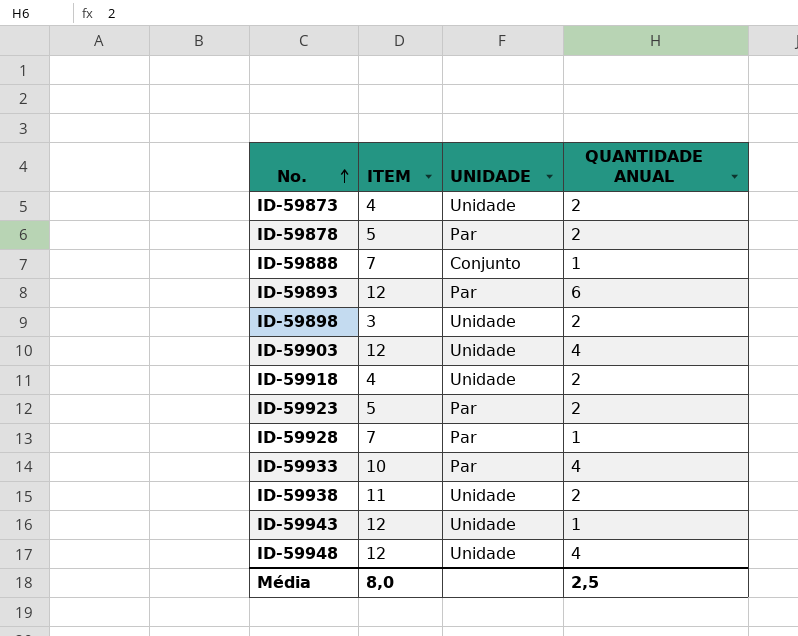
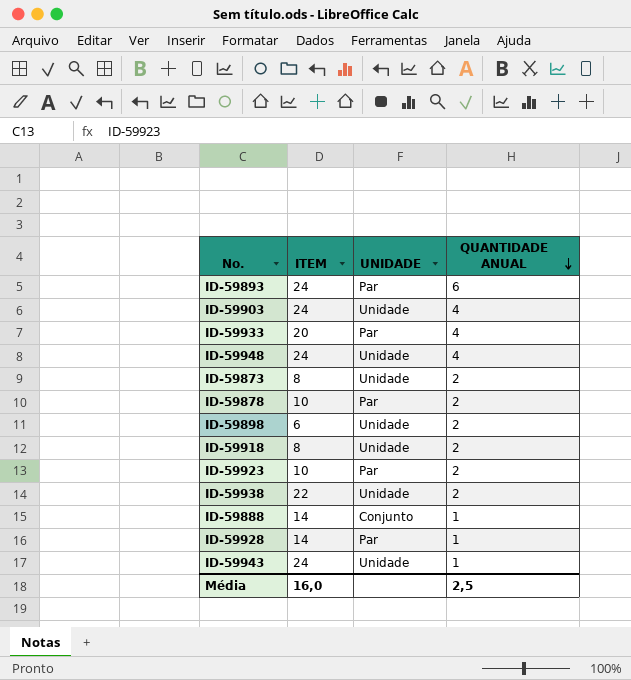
row order: No. ascending -> QUANTIDADE ANUAL descending
ID-59893 | ITEM: 12 -> 24
ID-59903 | ITEM: 12 -> 24
ID-59933 | ITEM: 10 -> 20
ID-59948 | ITEM: 12 -> 24
ID-59873 | ITEM: 4 -> 8
ID-59878 | ITEM: 5 -> 10
ID-59898 | ITEM: 3 -> 6
ID-59918 | ITEM: 4 -> 8
ID-59923 | ITEM: 5 -> 10
ID-59938 | ITEM: 11 -> 22
ID-59888 | ITEM: 7 -> 14
ID-59928 | ITEM: 7 -> 14
ID-59943 | ITEM: 12 -> 24
Média | ITEM: 8,0 -> 16,0

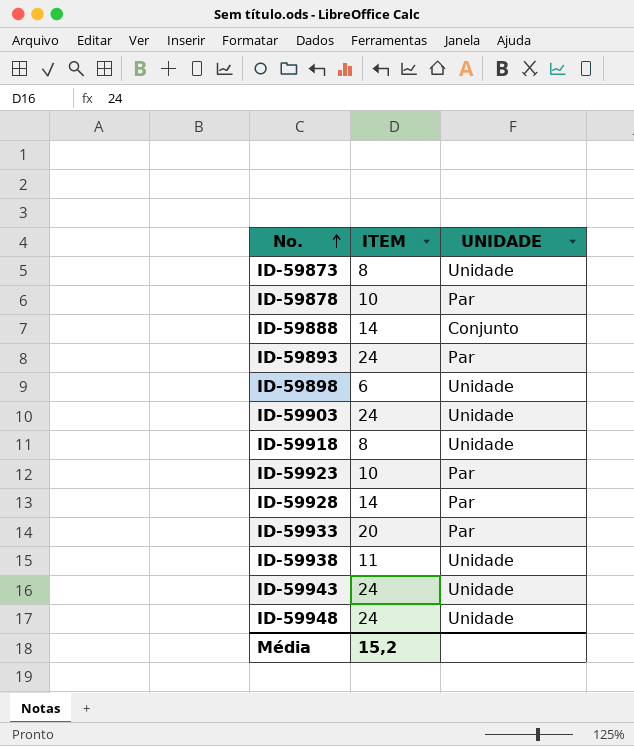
row order: QUANTIDADE ANUAL descending -> No. ascending
column QUANTIDADE ANUAL | position: 4 -> none
ID-59938 | ITEM: 22 -> 11
Média | ITEM: 16,0 -> 15,2

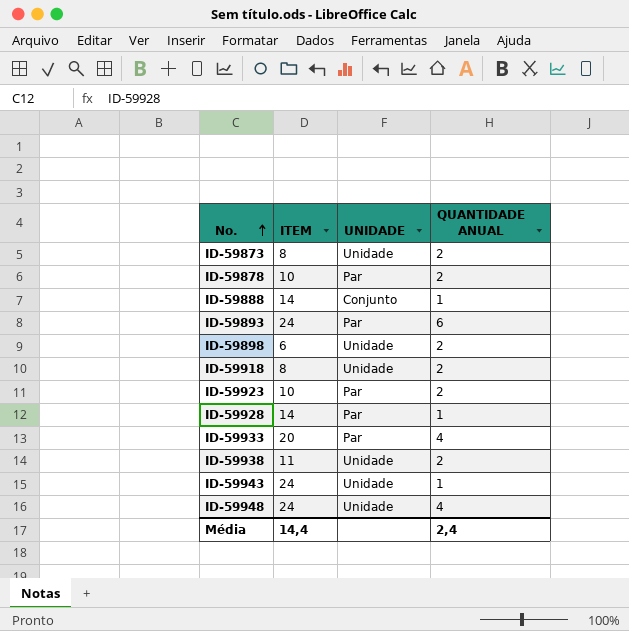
column QUANTIDADE ANUAL | position: none -> 4
row ID-59903: 24 | Unidade -> none
Média | ITEM: 15,2 -> 14,4

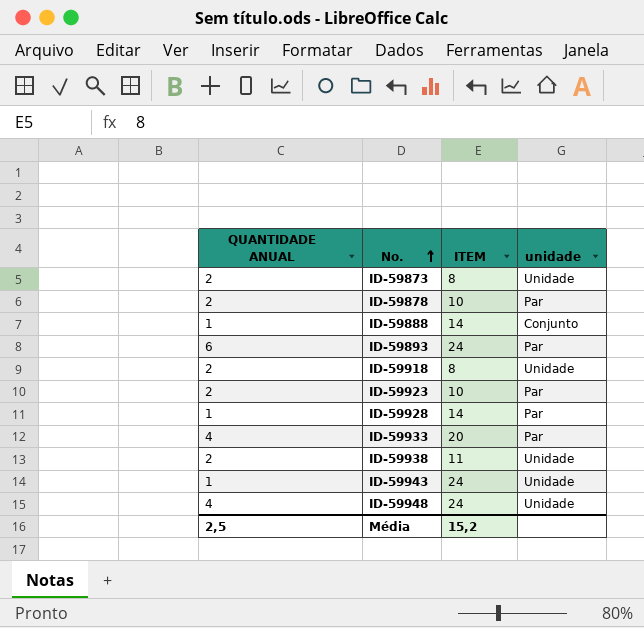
column QUANTIDADE ANUAL | position: 4 -> 1
column name: UNIDADE -> unidade
row ID-59898: 6 | Unidade | 2 -> none
Média | QUANTIDADE ANUAL: 2,4 -> 2,5
Média | ITEM: 14,4 -> 15,2

